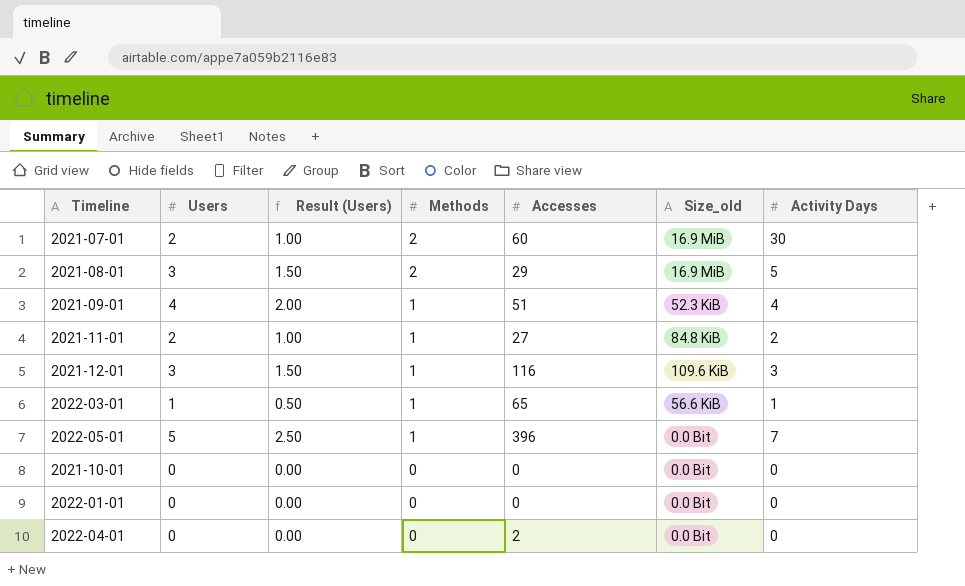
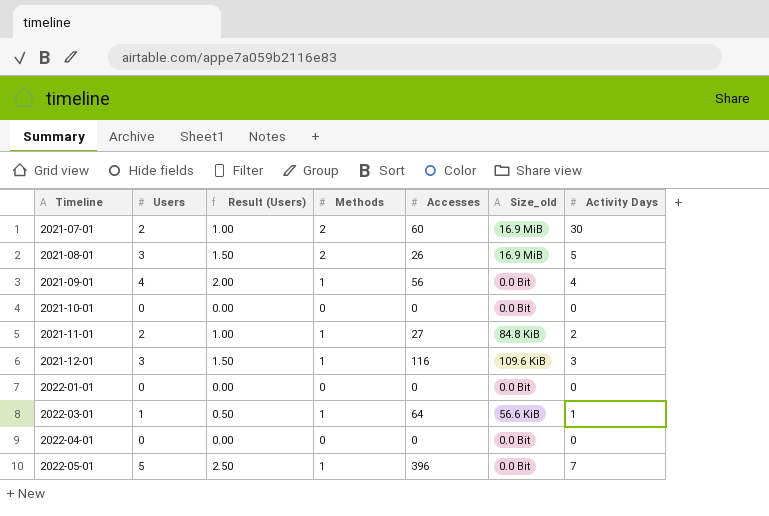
row order: Methods descending -> Timeline ascending
2021-08-01 | Accesses: 29 -> 26
2021-09-01 | Accesses: 51 -> 56
2021-09-01 | Size_old: 52.3 KiB -> 0.0 Bit
2022-03-01 | Accesses: 65 -> 64
2022-04-01 | Accesses: 2 -> 0

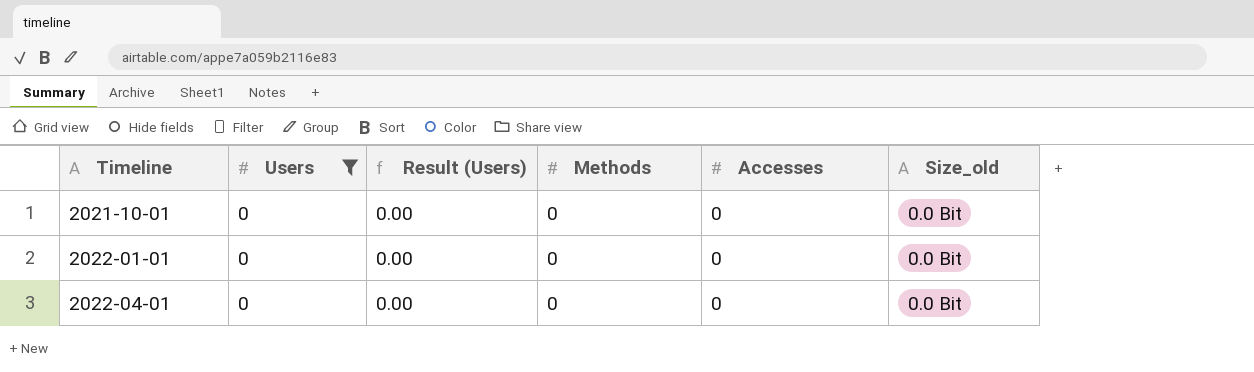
filter: none -> Users = 0
column Activity Days | position: 7 -> none

